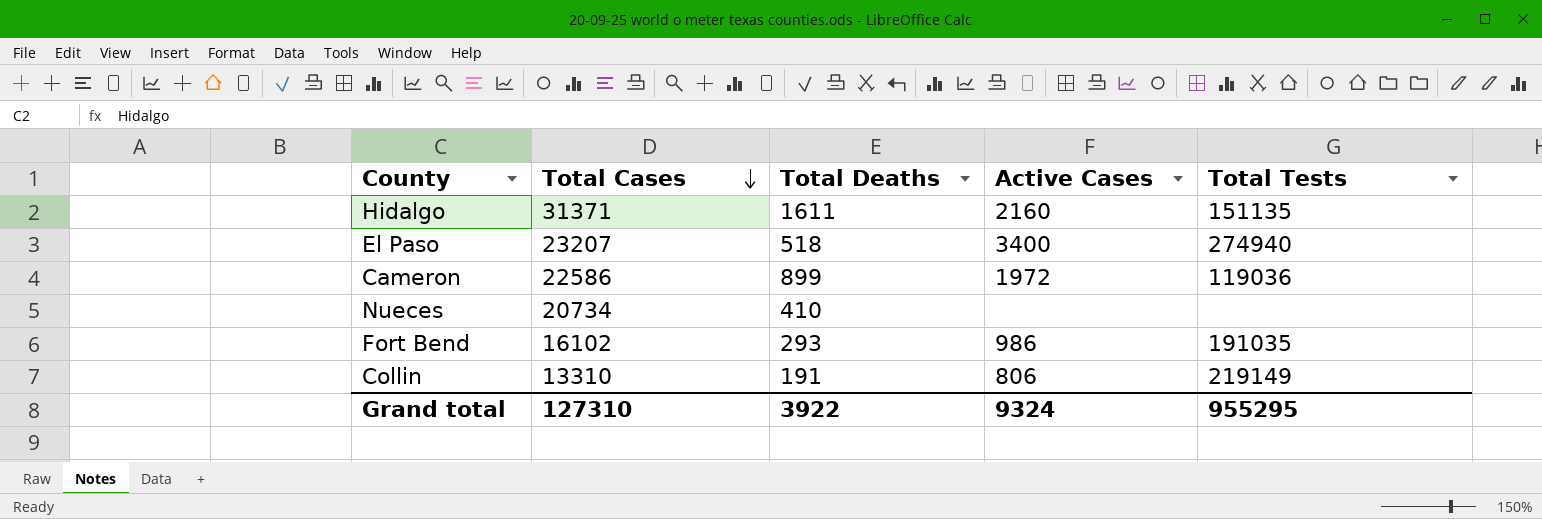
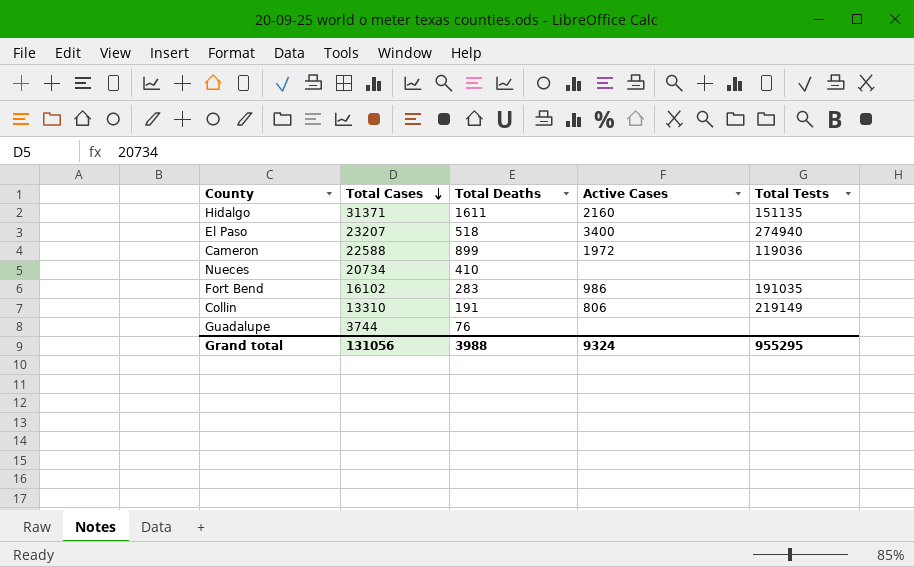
Cameron | Total Cases: 22586 -> 22588
Fort Bend | Total Deaths: 293 -> 283
row Guadalupe: none -> 3744 | 76 | none | none
Grand total | Total Cases: 127310 -> 131056
Grand total | Total Deaths: 3922 -> 3988

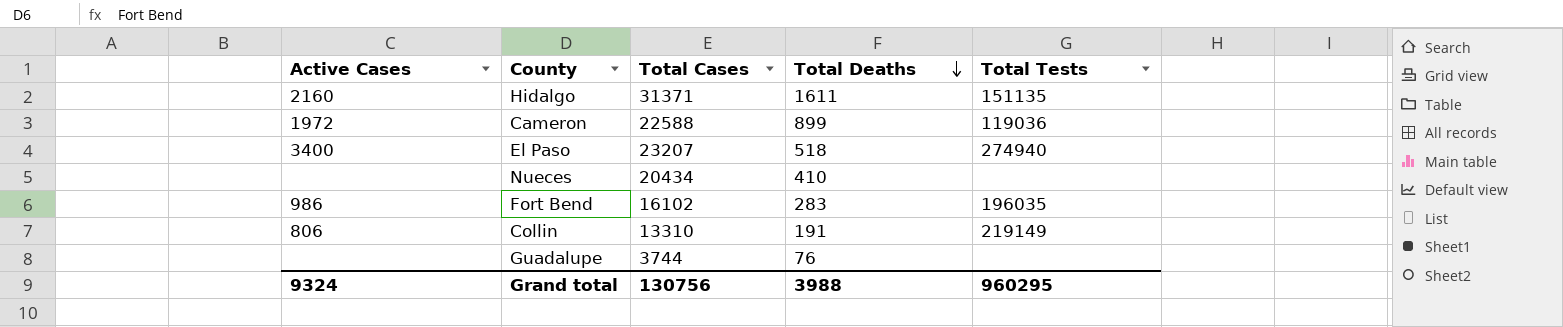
row order: Total Cases descending -> Total Deaths descending
column Active Cases | position: 4 -> 1
Nueces | Total Cases: 20734 -> 20434
Fort Bend | Total Tests: 191035 -> 196035
Grand total | Total Cases: 131056 -> 130756
Grand total | Total Tests: 955295 -> 960295

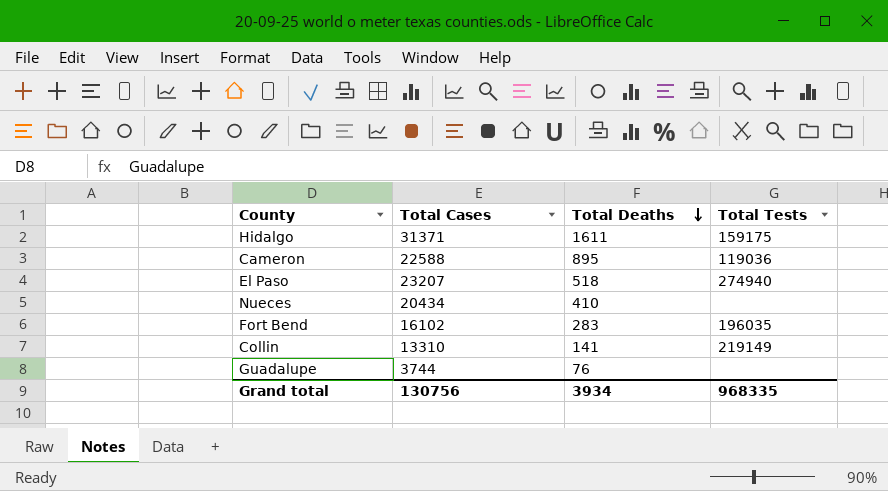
column Active Cases | position: 1 -> none
Hidalgo | Total Tests: 151135 -> 159175
Cameron | Total Deaths: 899 -> 895
Collin | Total Deaths: 191 -> 141
Grand total | Total Deaths: 3988 -> 3934
Grand total | Total Tests: 960295 -> 968335

